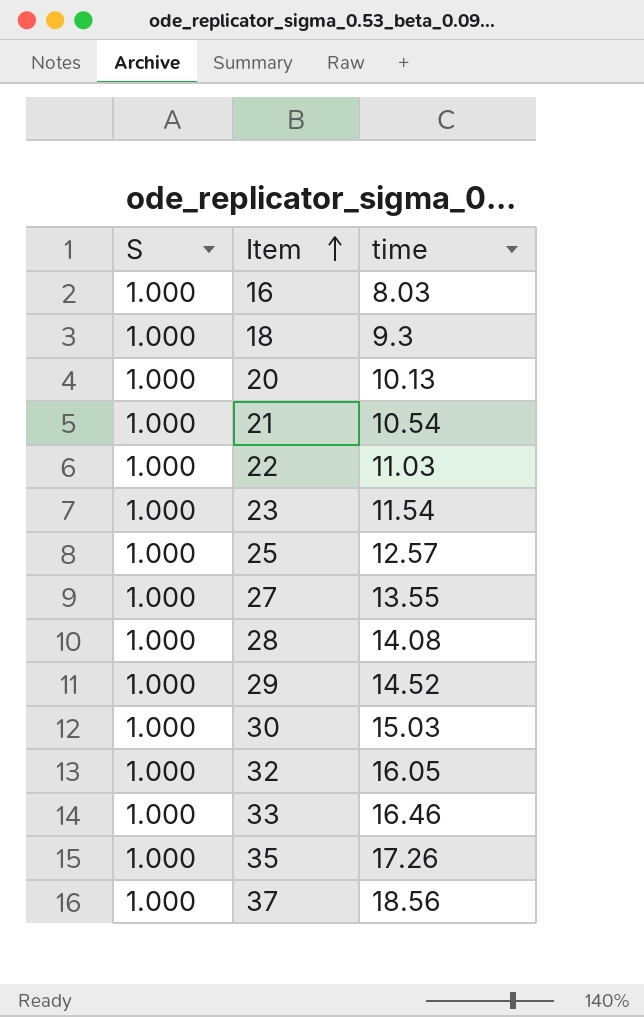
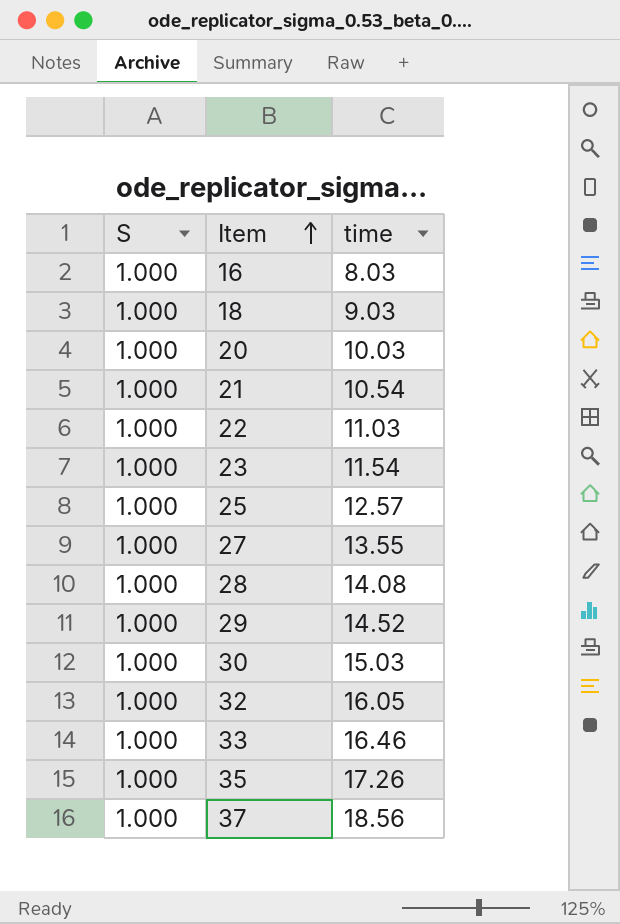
18 | time: 9.3 -> 9.03
20 | time: 10.13 -> 10.03

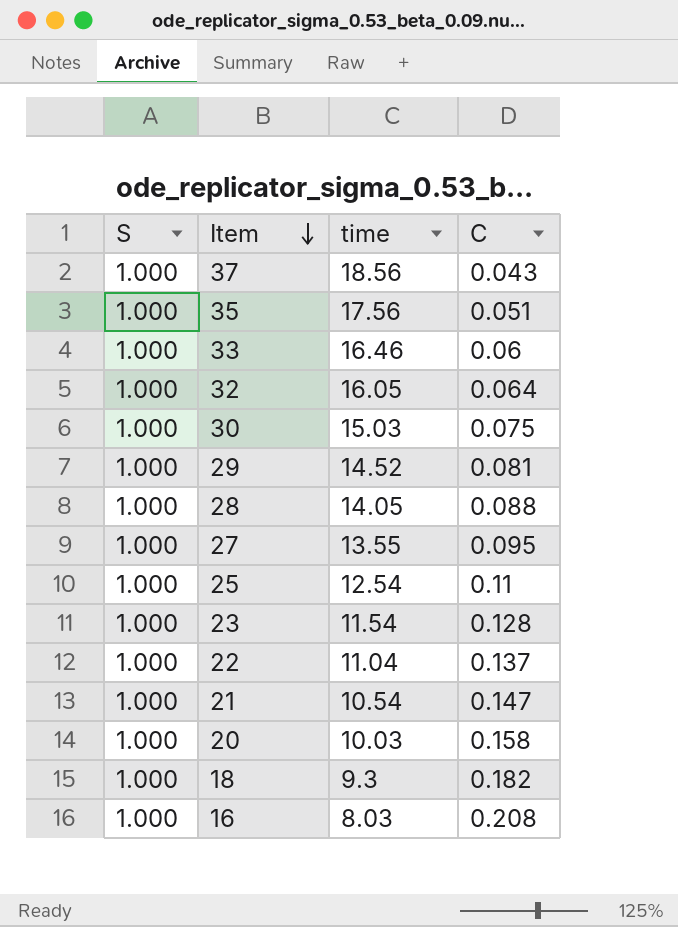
row order: Item ascending -> Item descending
column C | position: none -> 4
35 | time: 17.26 -> 17.56
28 | time: 14.08 -> 14.05
25 | time: 12.57 -> 12.54
22 | time: 11.03 -> 11.04
18 | time: 9.03 -> 9.3

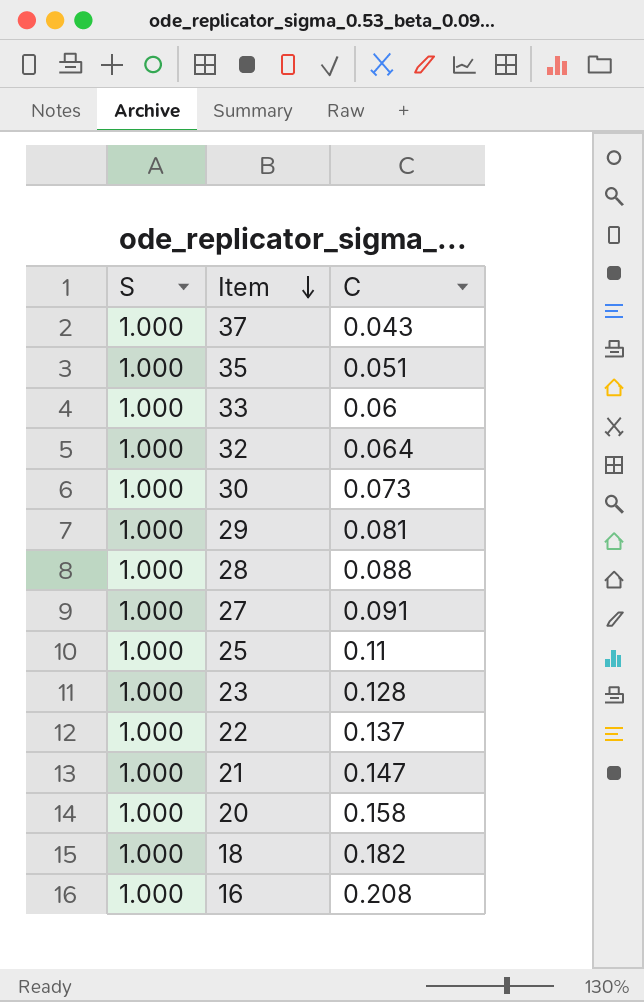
column time | position: 3 -> none
30 | C: 0.075 -> 0.073
27 | C: 0.095 -> 0.091

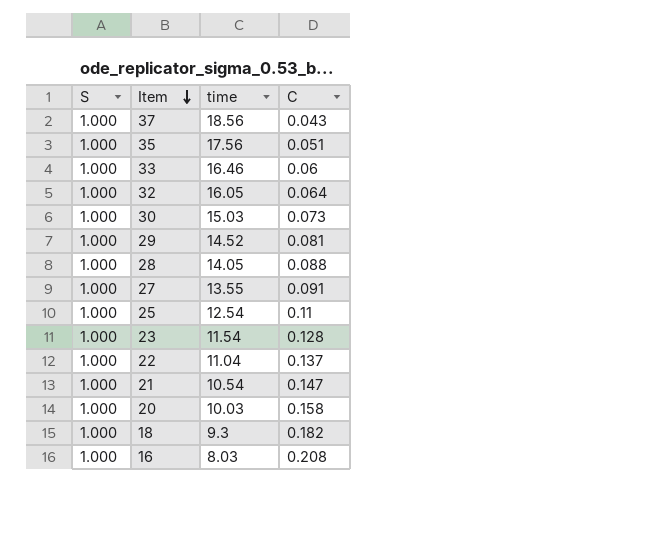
column time | position: none -> 3

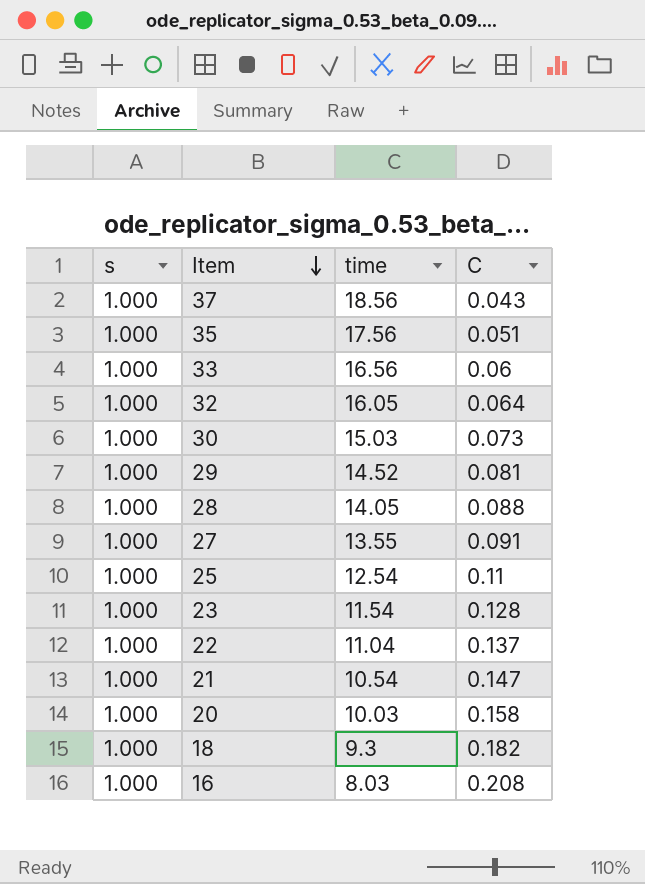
column name: S -> s
33 | time: 16.46 -> 16.56

